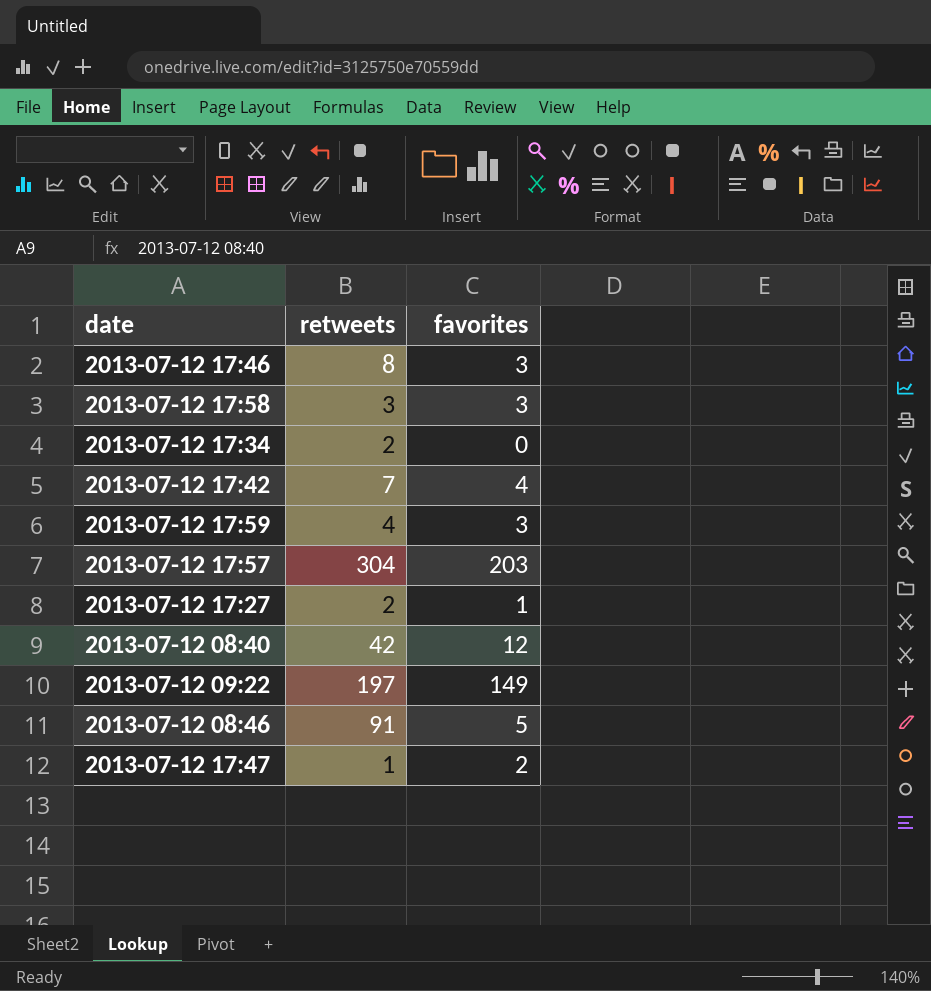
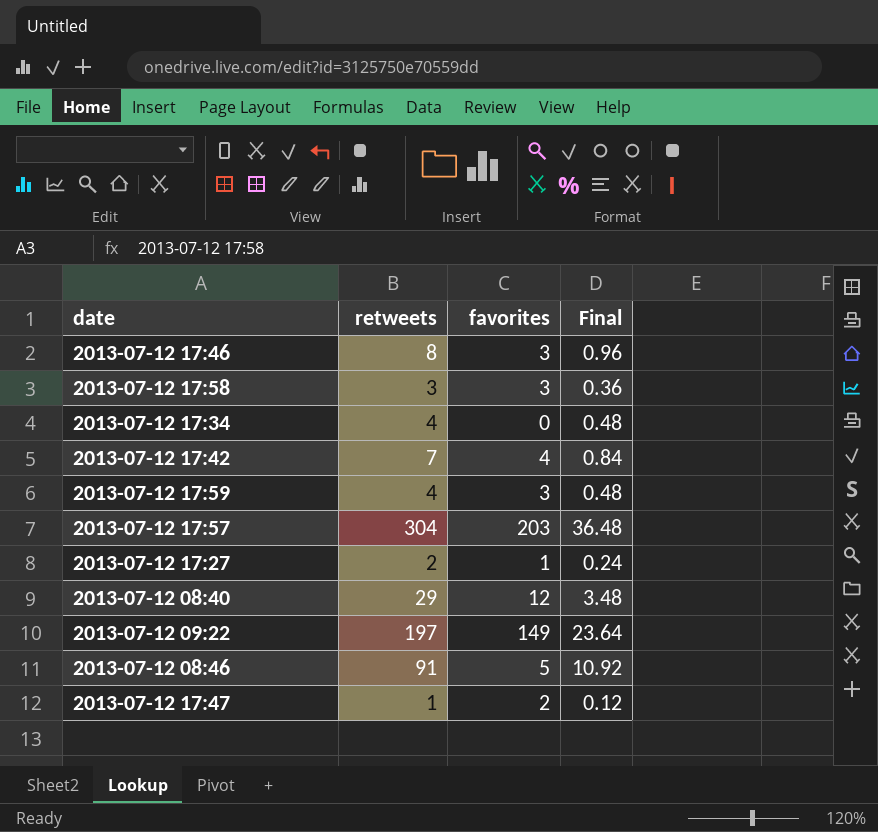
column Final | formula: none -> [retweets] * 0.12
2013-07-12 17:34 | retweets: 2 -> 4
2013-07-12 08:40 | retweets: 42 -> 29

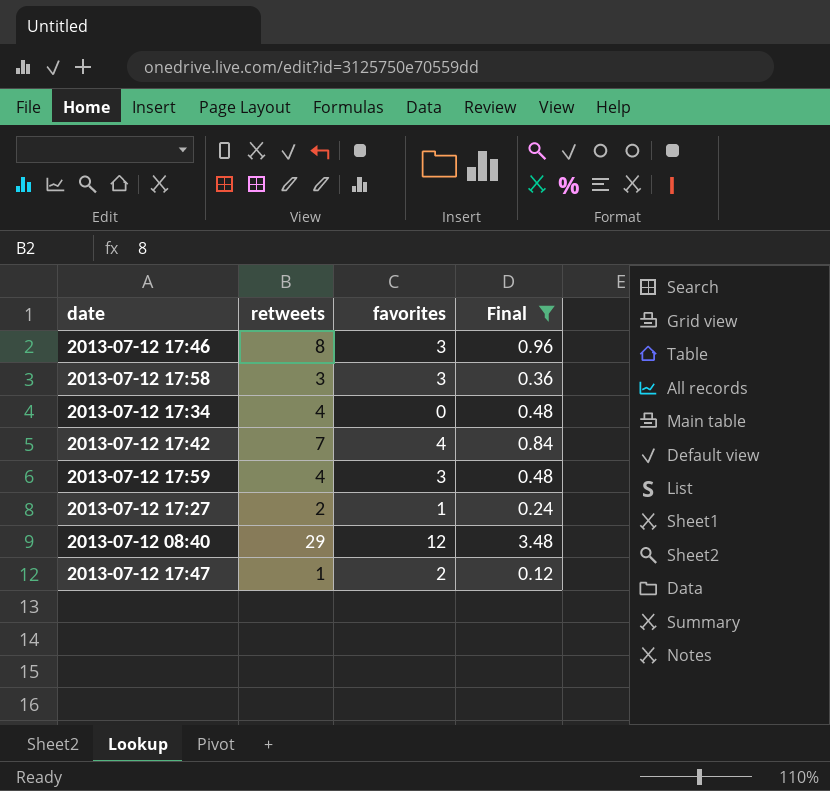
filter: none -> Final <= 3.48

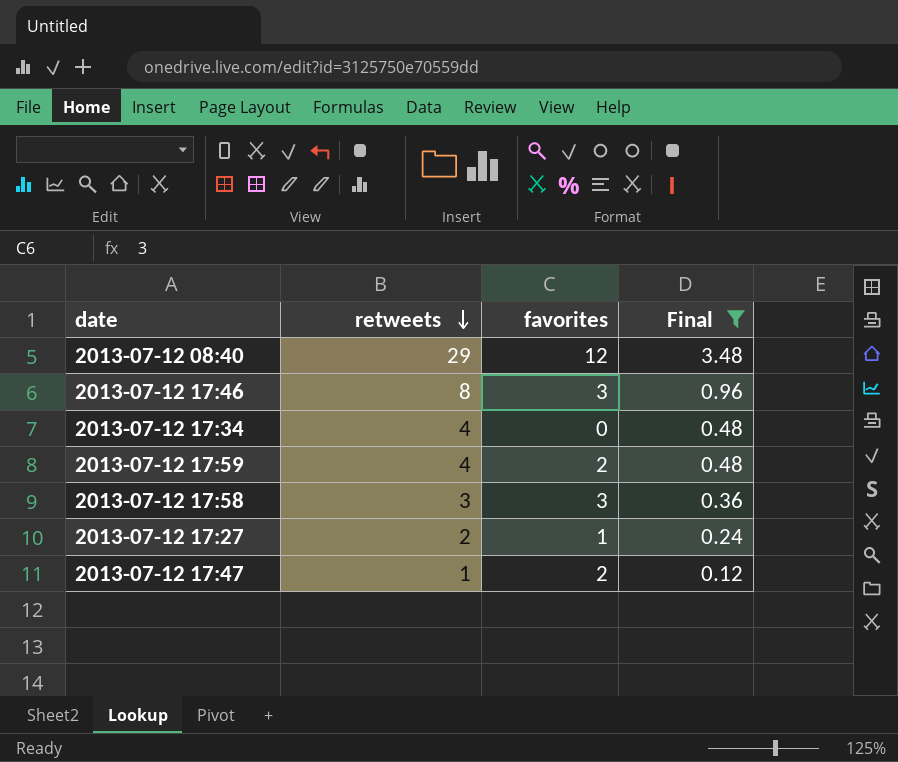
row order: none -> retweets descending
row 2013-07-12 17:42: 7 | 4 | 0.84 -> none
2013-07-12 17:59 | favorites: 3 -> 2

